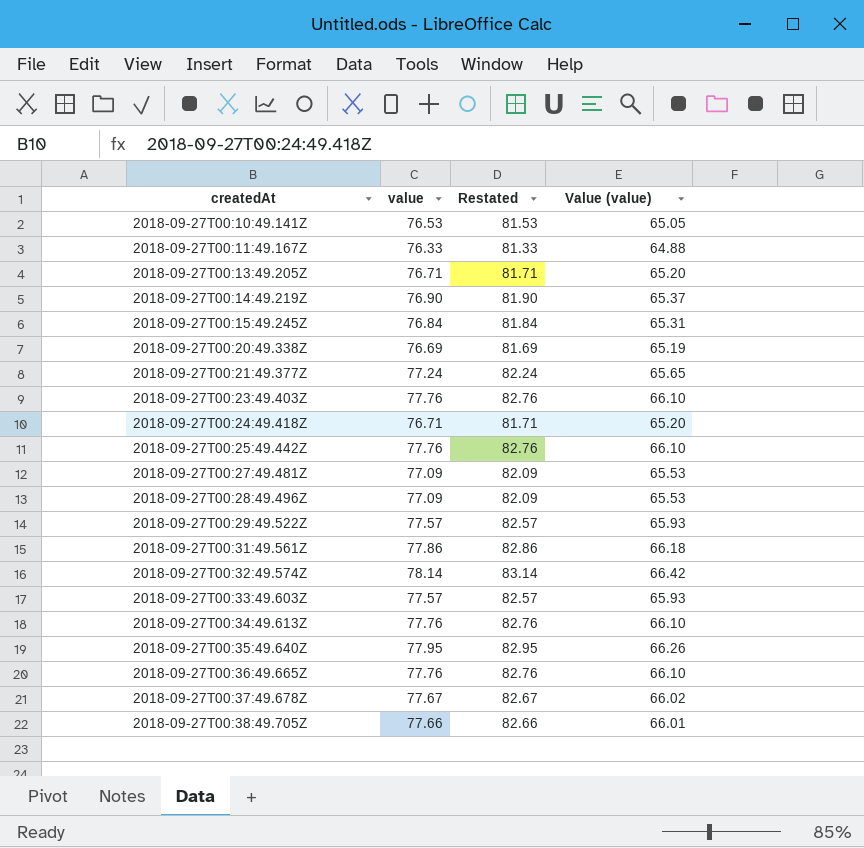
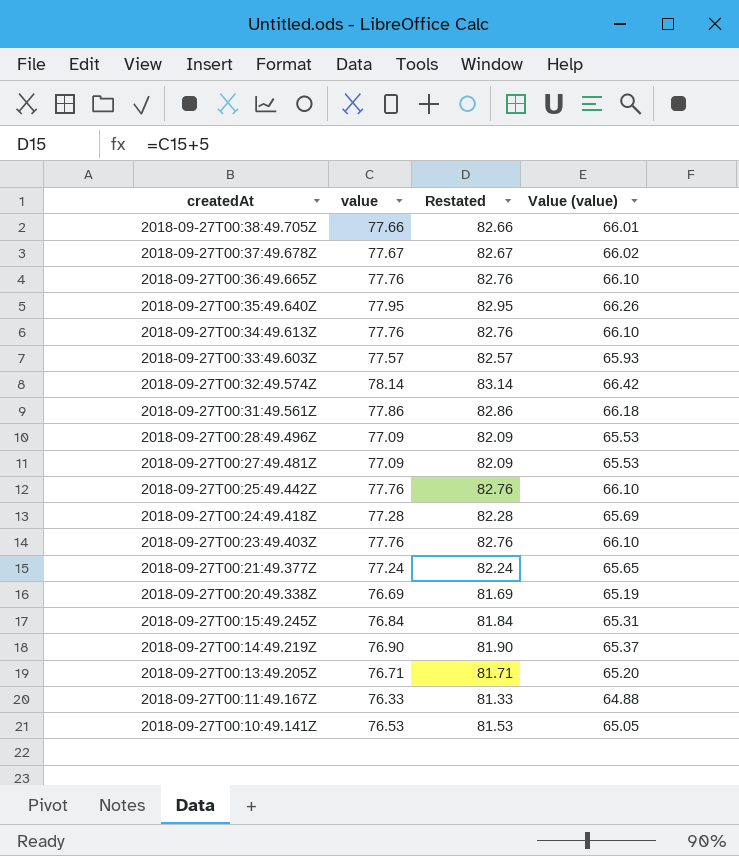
row order: createdAt ascending -> createdAt descending
row 2018-09-27T00:29:49.522Z: 77.57 | 82.57 | 65.93 -> none
2018-09-27T00:24:49.418Z | value: 76.71 -> 77.28
2018-09-27T00:24:49.418Z | Restated: 81.71 -> 82.28
2018-09-27T00:24:49.418Z | Value (value): 65.20 -> 65.69

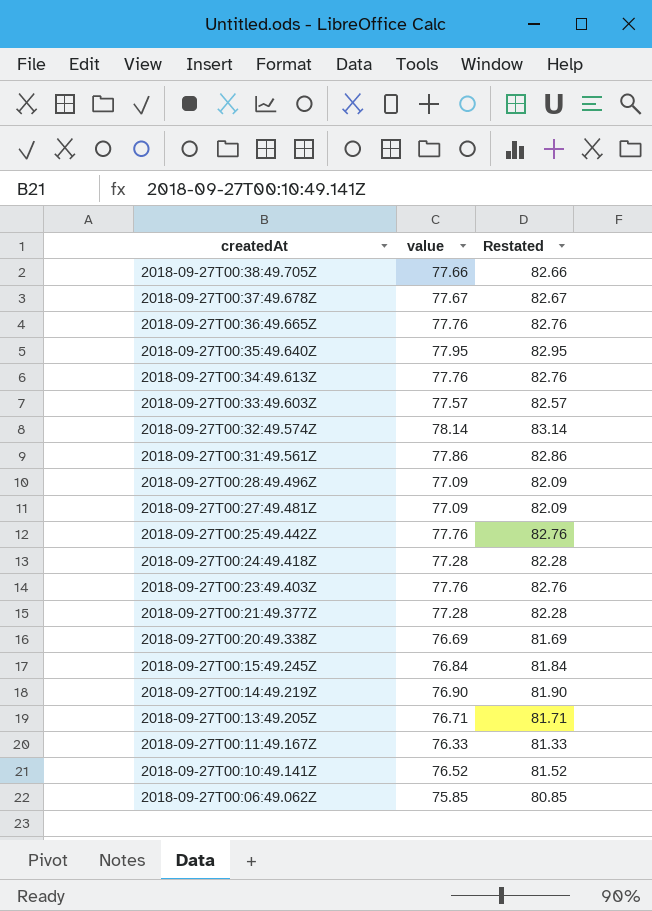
column Value (value) | formula: [value] * 0.85 -> none
2018-09-27T00:21:49.377Z | value: 77.24 -> 77.28
2018-09-27T00:21:49.377Z | Restated: 82.24 -> 82.28
2018-09-27T00:10:49.141Z | value: 76.53 -> 76.52
2018-09-27T00:10:49.141Z | Restated: 81.53 -> 81.52
row 2018-09-27T00:06:49.062Z: none -> 75.85 | 80.85

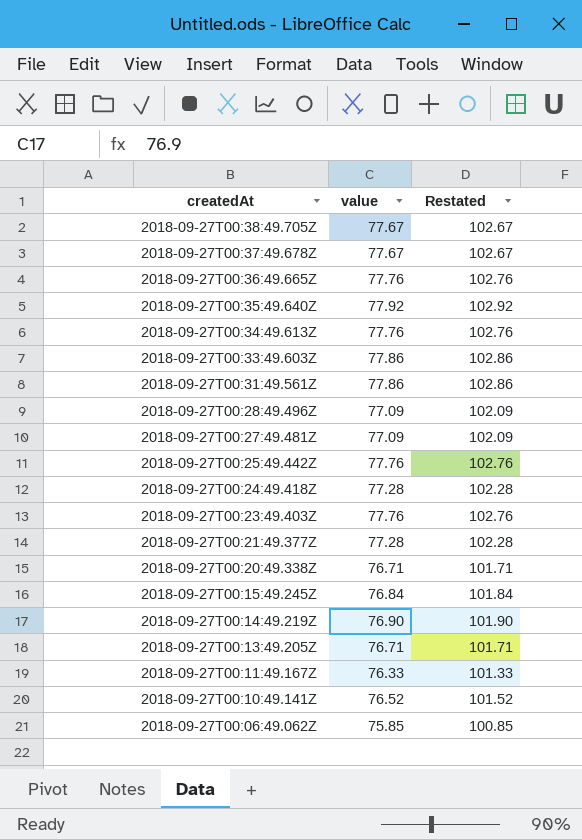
column Restated | formula: [value] + 5 -> [value] + 25
row 2018-09-27T00:32:49.574Z: 78.14 | 83.14 -> none
2018-09-27T00:38:49.705Z | value: 77.66 -> 77.67
2018-09-27T00:35:49.640Z | value: 77.95 -> 77.92
2018-09-27T00:33:49.603Z | value: 77.57 -> 77.86
2018-09-27T00:20:49.338Z | value: 76.69 -> 76.71

